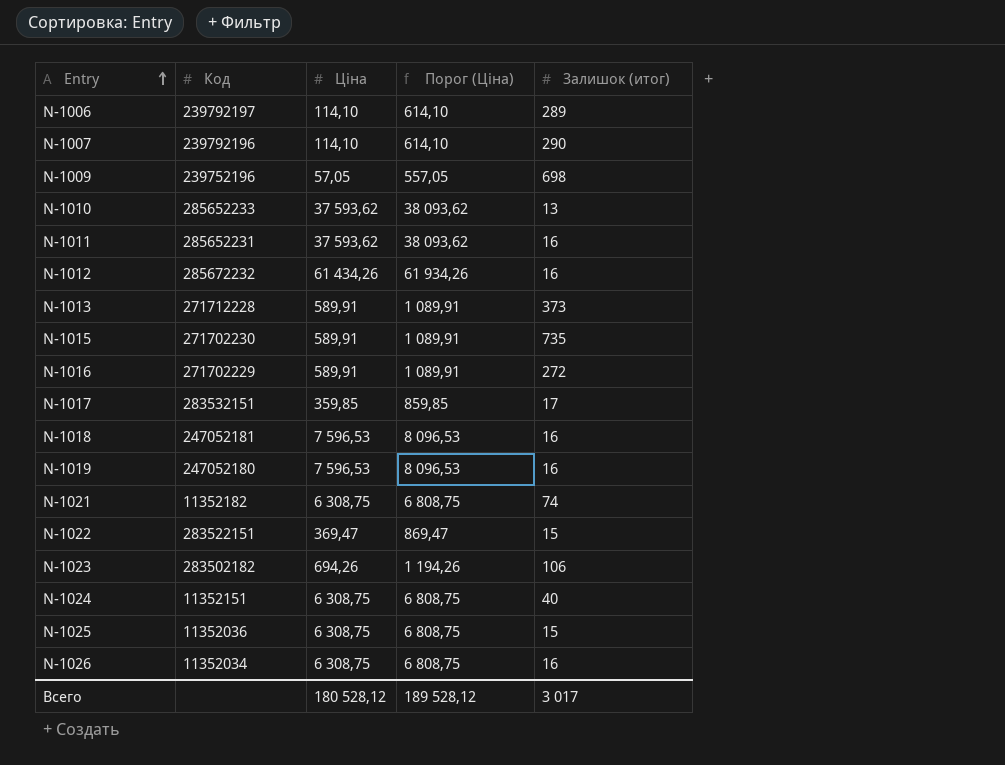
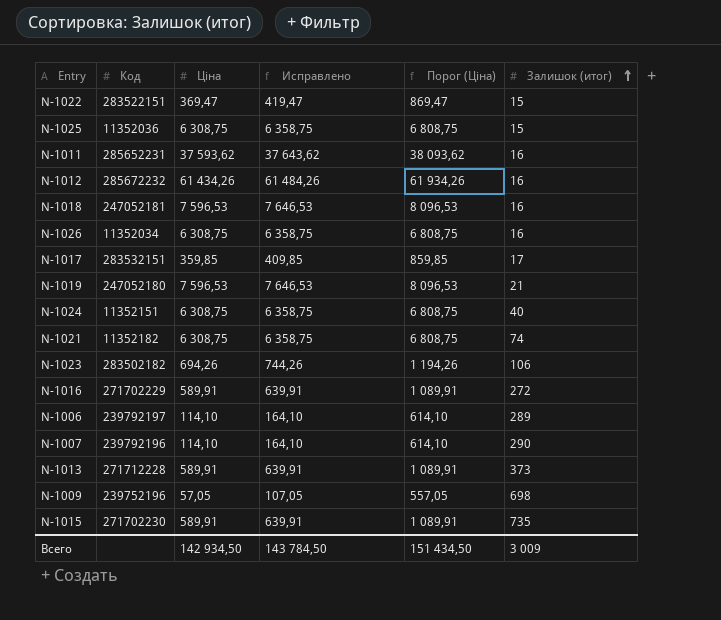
row order: Entry ascending -> Залишок (итог) ascending
column Исправлено | formula: none -> [Ціна] + 50
row N-1010: 285652233 | 37 593,62 | 38 093,62 | 13 -> none
N-1019 | Залишок (итог): 16 -> 21
Всего | Ціна: 180 528,12 -> 142 934,50
Всего | Порог (Ціна): 189 528,12 -> 151 434,50
Всего | Залишок (итог): 3 017 -> 3 009

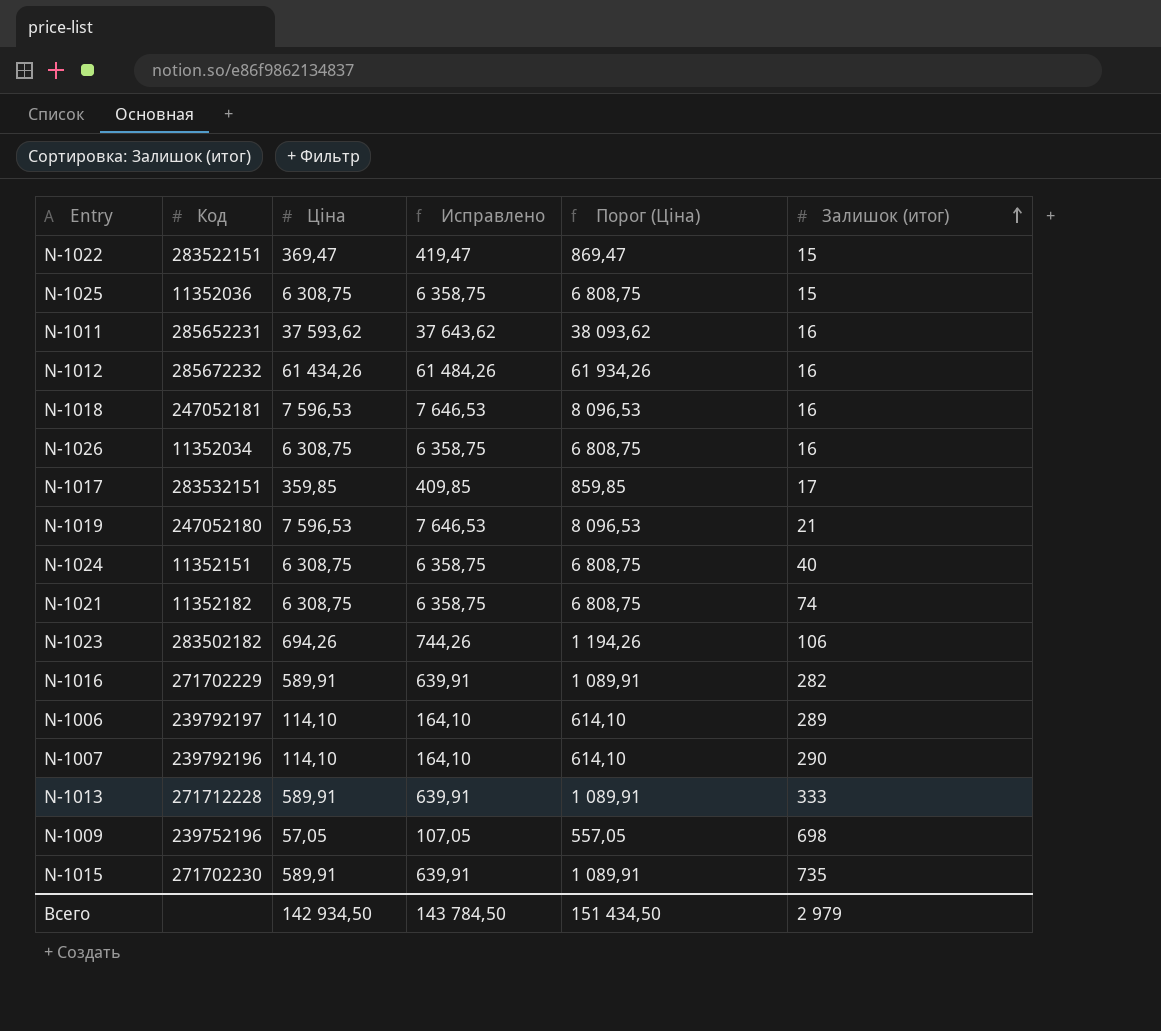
N-1016 | Залишок (итог): 272 -> 282
N-1013 | Залишок (итог): 373 -> 333
Всего | Залишок (итог): 3 009 -> 2 979

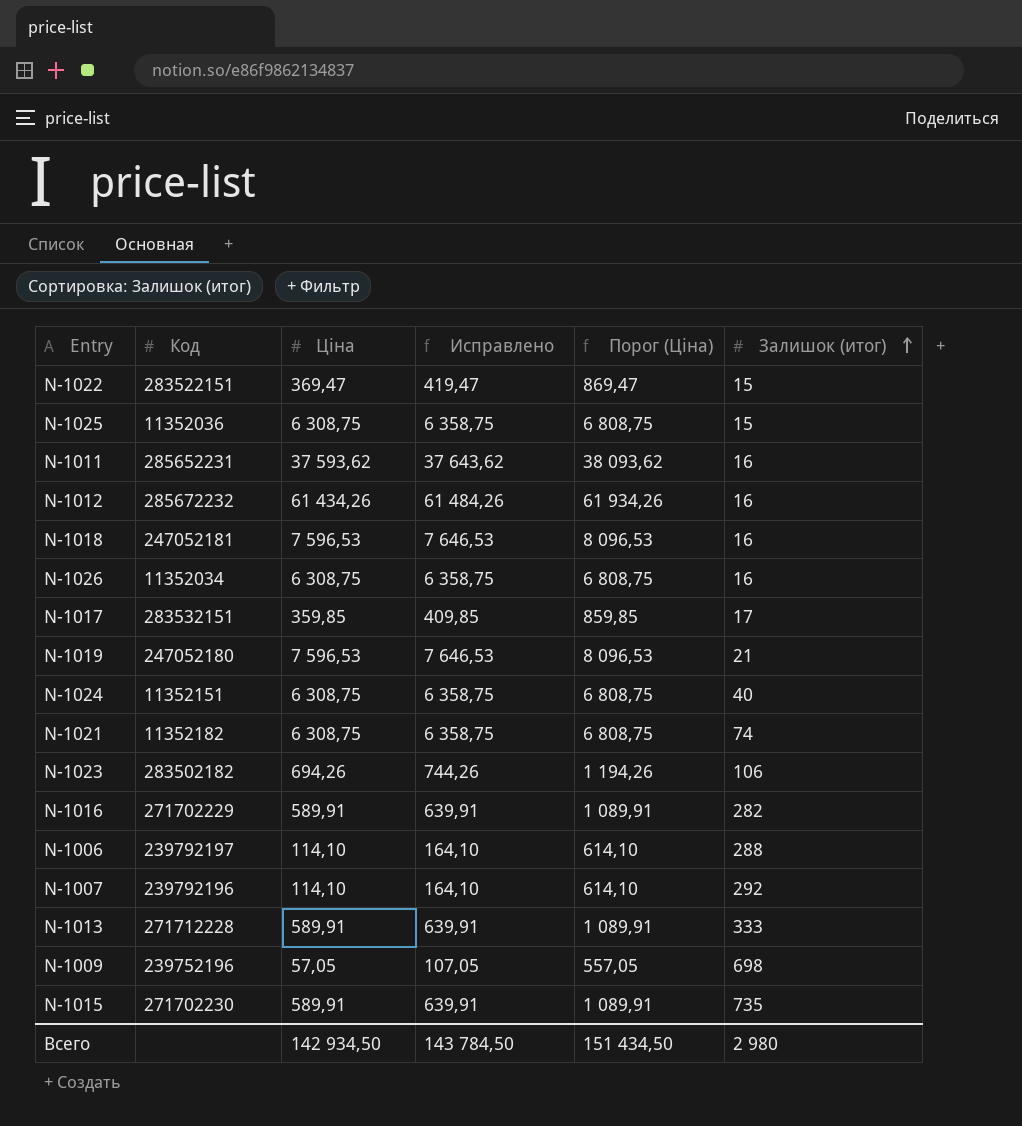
N-1006 | Залишок (итог): 289 -> 288
N-1007 | Залишок (итог): 290 -> 292
Всего | Залишок (итог): 2 979 -> 2 980

